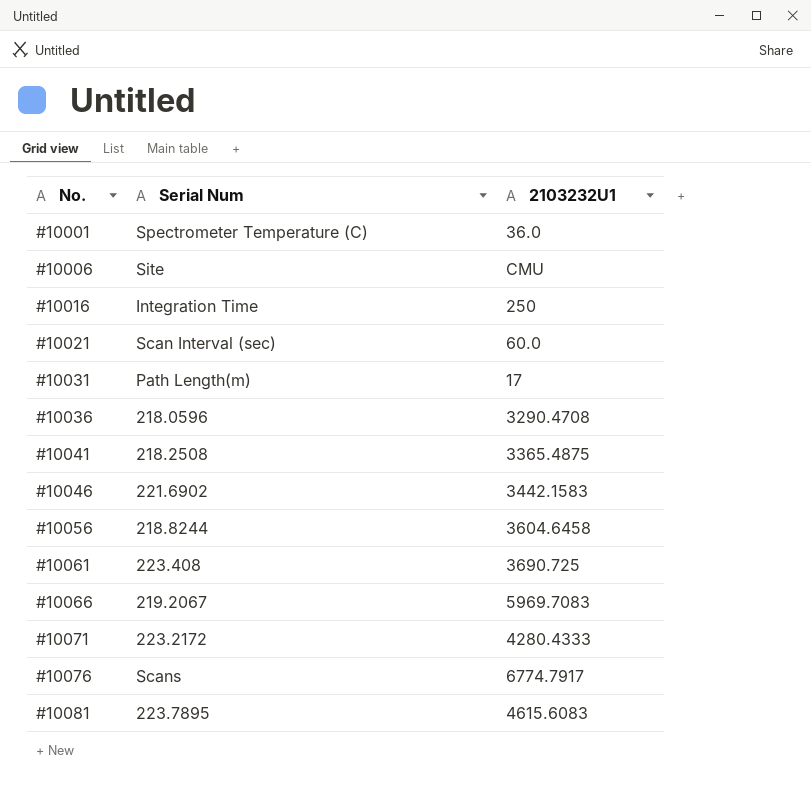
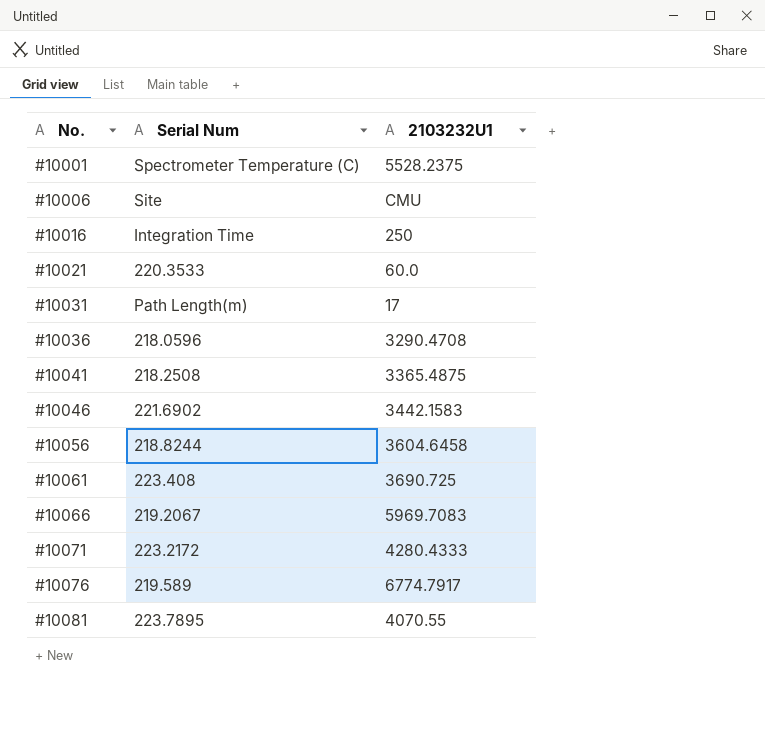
#10001 | 2103232U1: 36.0 -> 5528.2375
#10021 | Serial Num: Scan Interval (sec) -> 220.3533
#10076 | Serial Num: Scans -> 219.589
#10081 | 2103232U1: 4615.6083 -> 4070.55

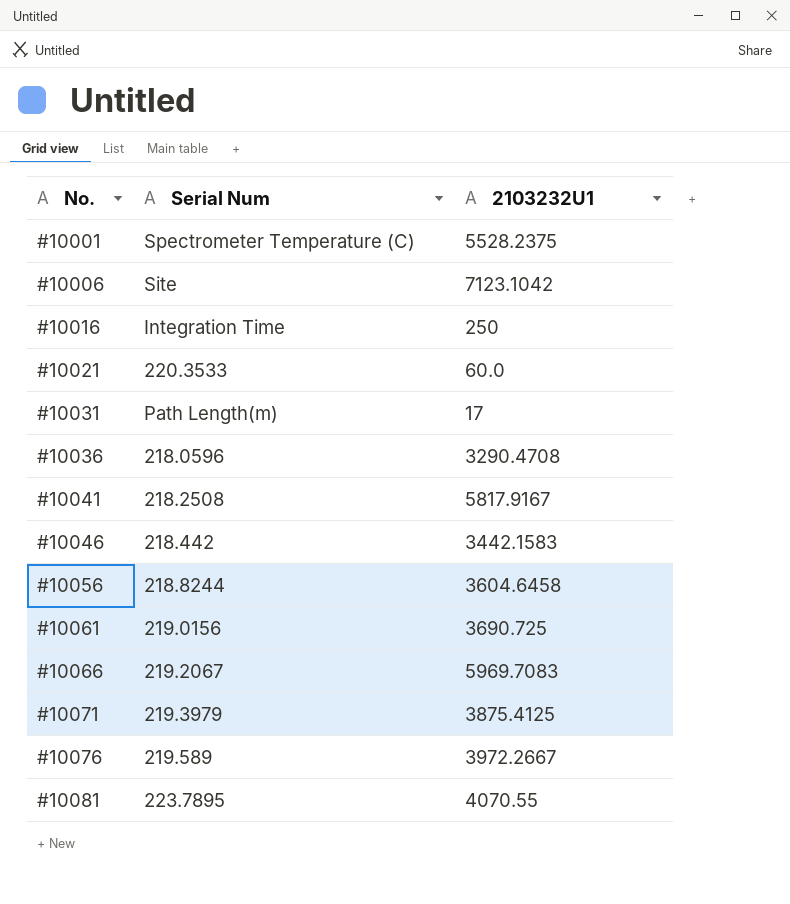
#10006 | 2103232U1: CMU -> 7123.1042
#10041 | 2103232U1: 3365.4875 -> 5817.9167
#10046 | Serial Num: 221.6902 -> 218.442
#10061 | Serial Num: 223.408 -> 219.0156
#10071 | Serial Num: 223.2172 -> 219.3979
#10071 | 2103232U1: 4280.4333 -> 3875.4125
#10076 | 2103232U1: 6774.7917 -> 3972.2667

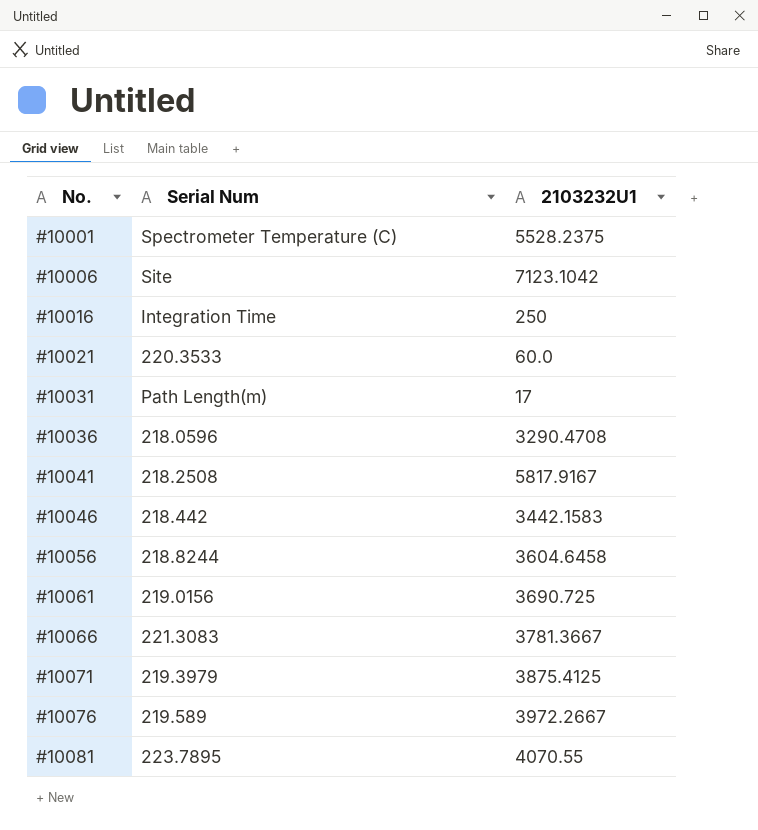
#10066 | Serial Num: 219.2067 -> 221.3083
#10066 | 2103232U1: 5969.7083 -> 3781.3667

